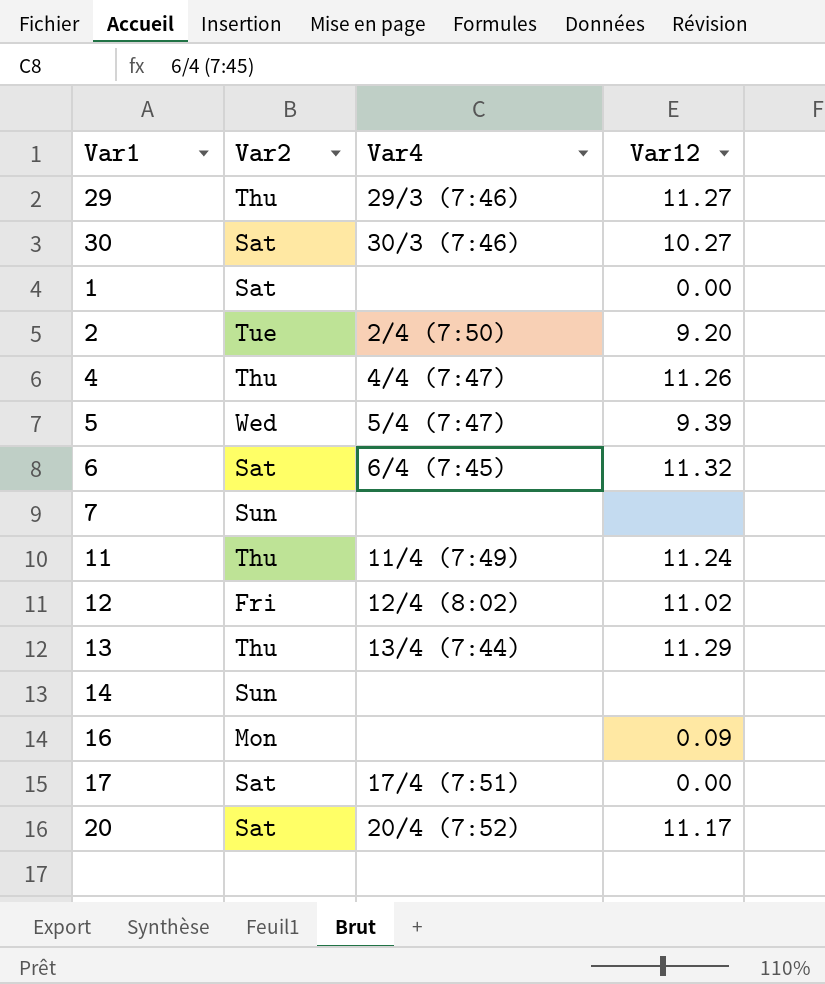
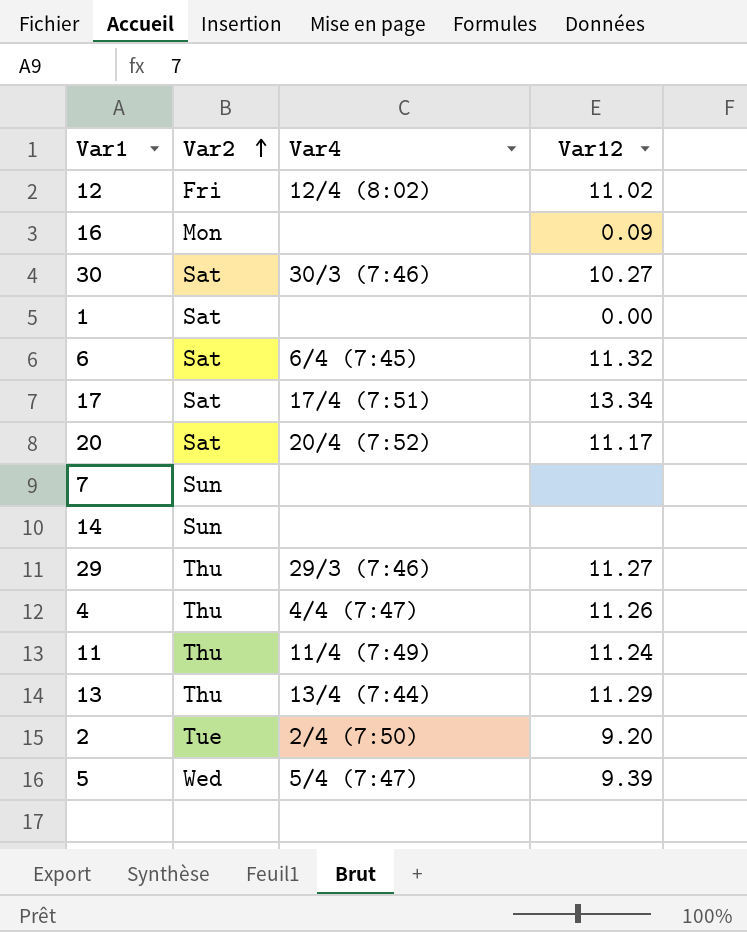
row order: none -> Var2 ascending
17 | Var12: 0.00 -> 13.34

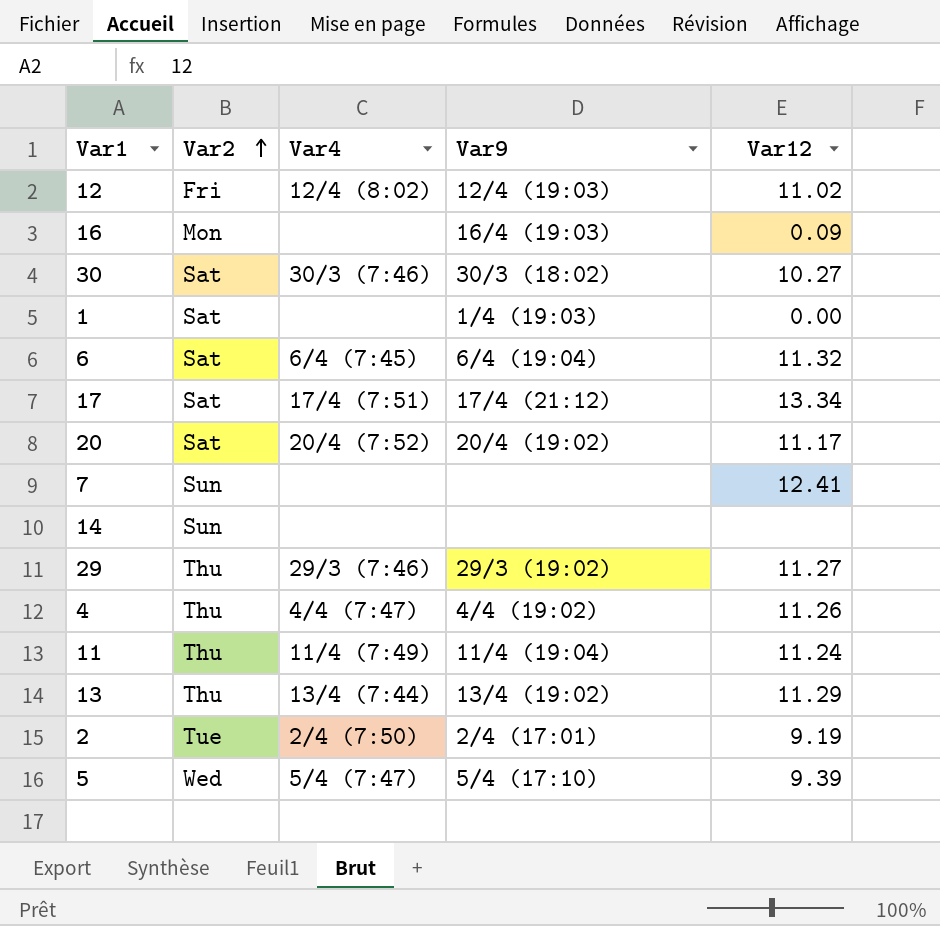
column Var9 | position: none -> 4
7 | Var12: none -> 12.41
2 | Var12: 9.20 -> 9.19

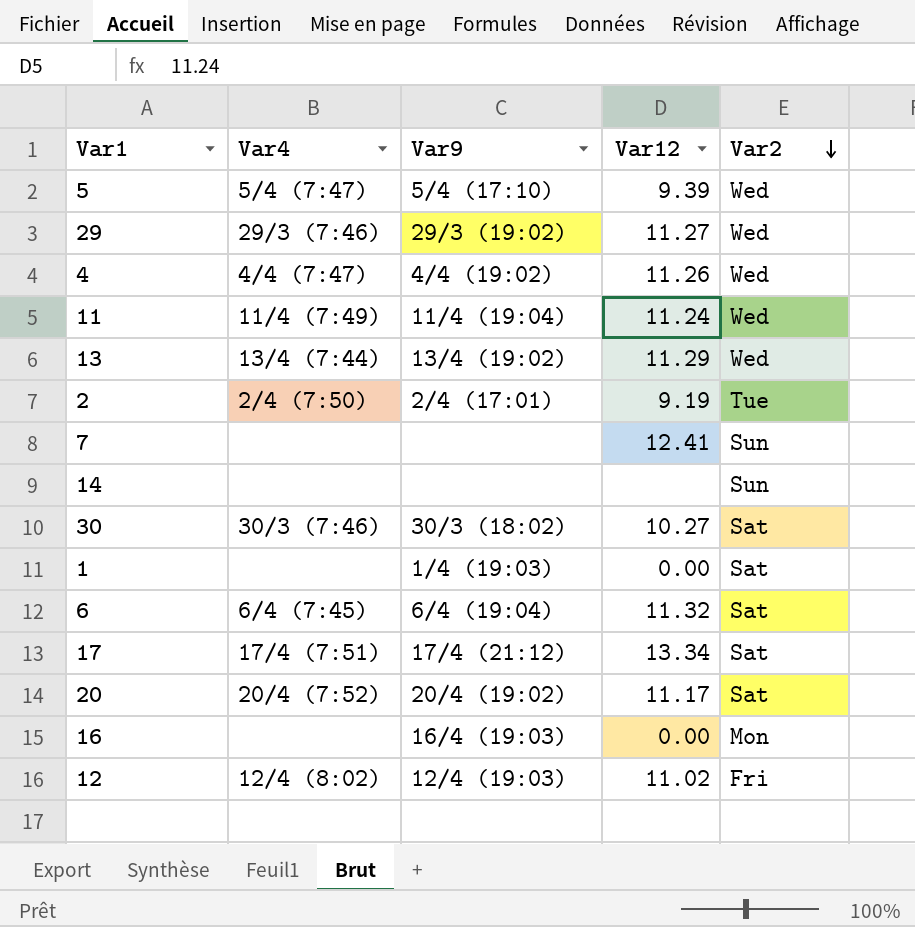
row order: Var2 ascending -> Var2 descending
column Var2 | position: 2 -> 5
29 | Var2: Thu -> Wed
4 | Var2: Thu -> Wed
11 | Var2: Thu -> Wed
13 | Var2: Thu -> Wed
16 | Var12: 0.09 -> 0.00

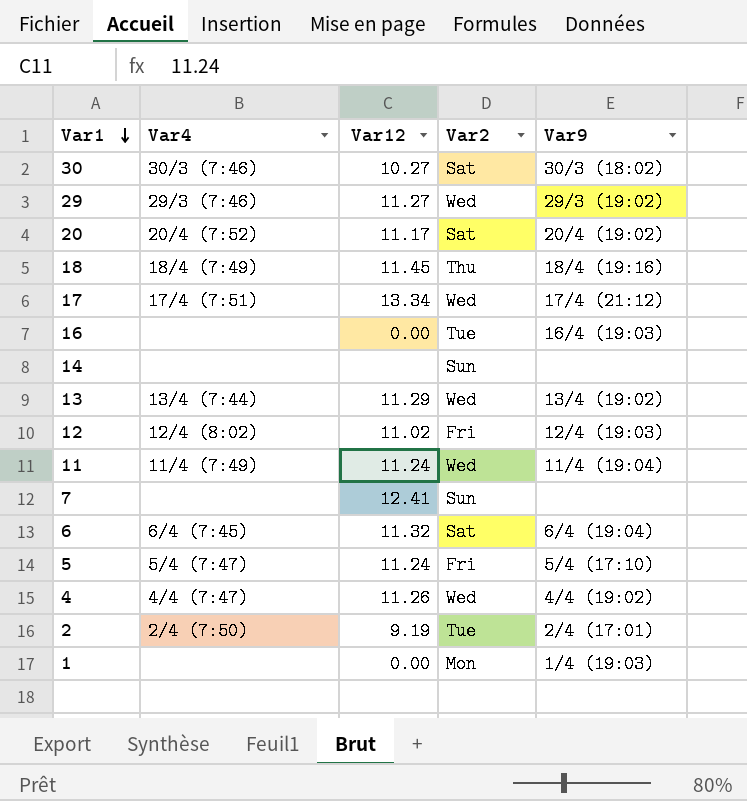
row order: Var2 descending -> Var1 descending
column Var9 | position: 3 -> 5
row 18: none -> 18/4 (7:49) | 11.45 | Thu | 18/4 (19:16)
17 | Var2: Sat -> Wed
16 | Var2: Mon -> Tue
5 | Var12: 9.39 -> 11.24
5 | Var2: Wed -> Fri
1 | Var2: Sat -> Mon

